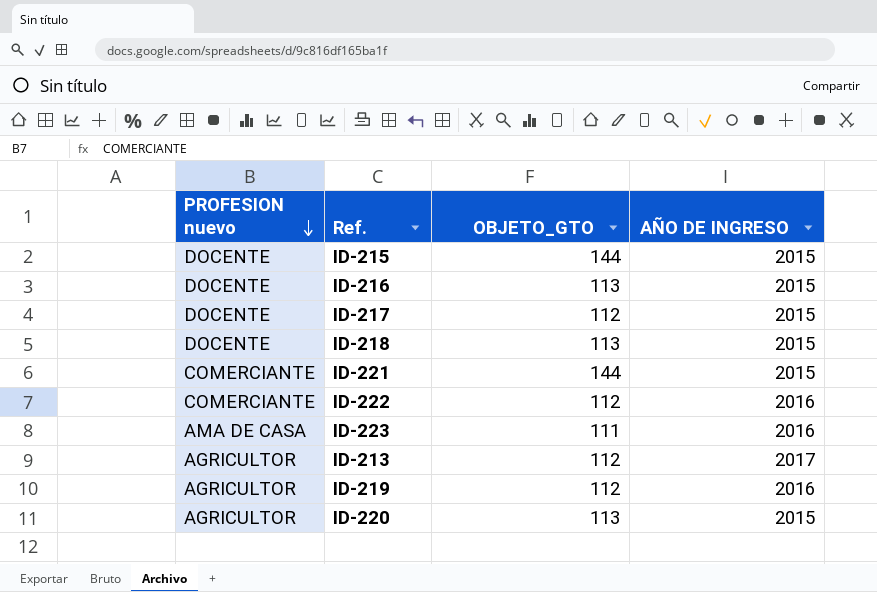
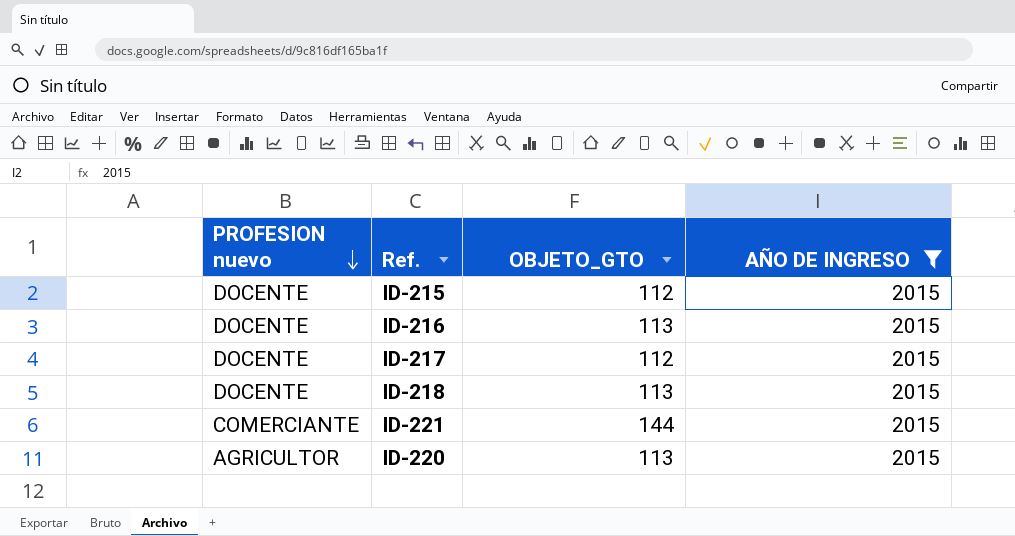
filter: none -> AÑO DE INGRESO = 2015
ID-215 | OBJETO_GTO: 144 -> 112

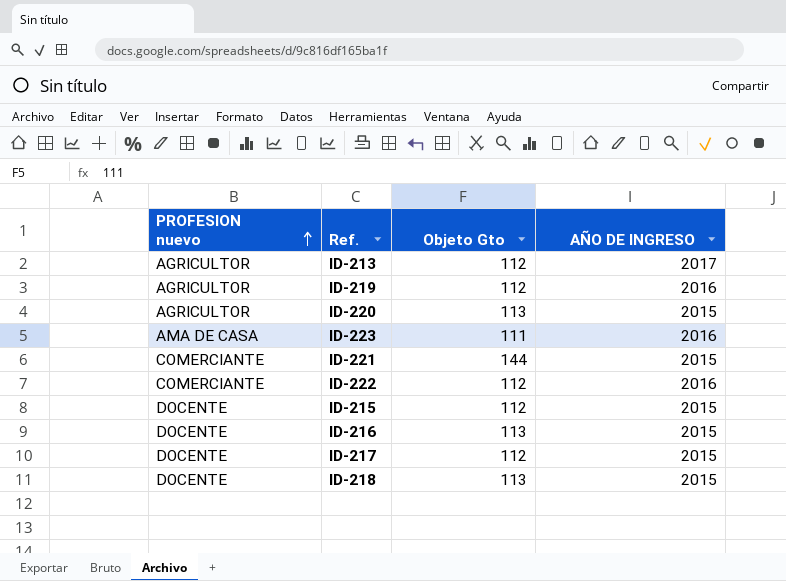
filter: AÑO DE INGRESO = 2015 -> none
row order: PROFESION nuevo descending -> PROFESION nuevo ascending
column name: OBJETO_GTO -> Objeto Gto

